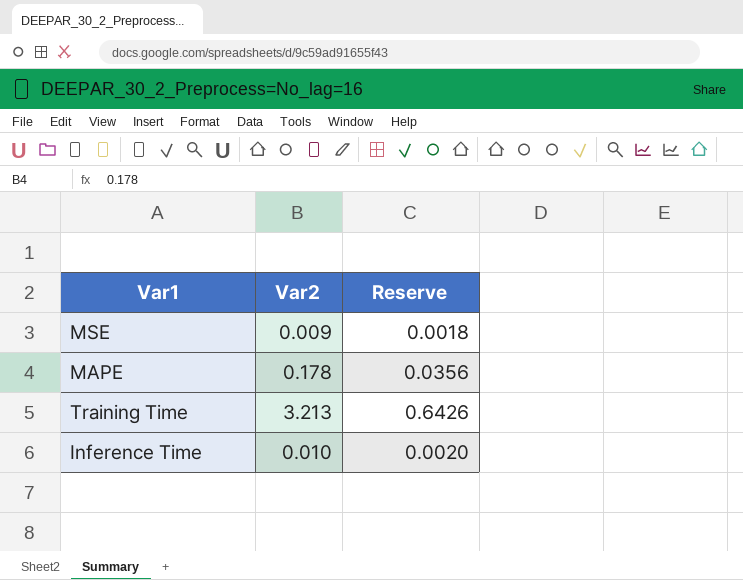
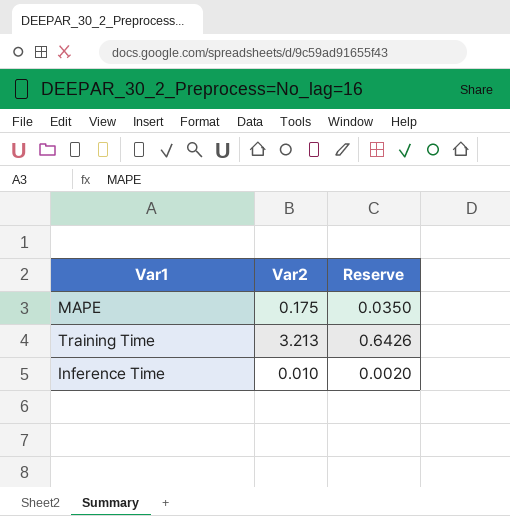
row MSE: 0.009 | 0.0018 -> none
MAPE | Var2: 0.178 -> 0.175
MAPE | Reserve: 0.0356 -> 0.0350

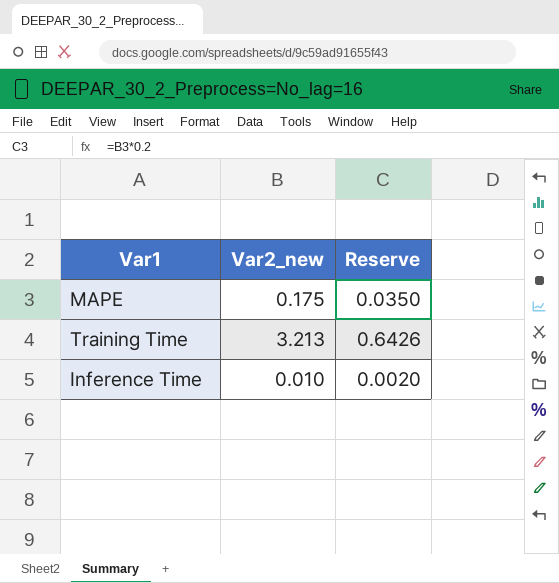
column name: Var2 -> Var2_new

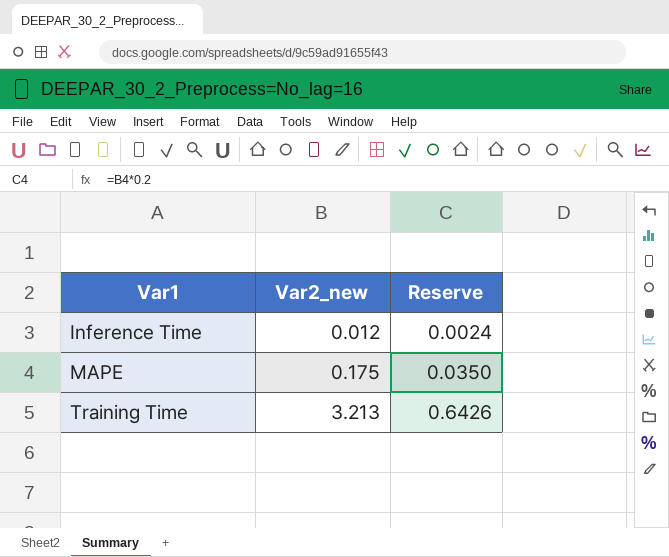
row order: none -> Var1 ascending
Inference Time | Var2_new: 0.010 -> 0.012
Inference Time | Reserve: 0.0020 -> 0.0024

